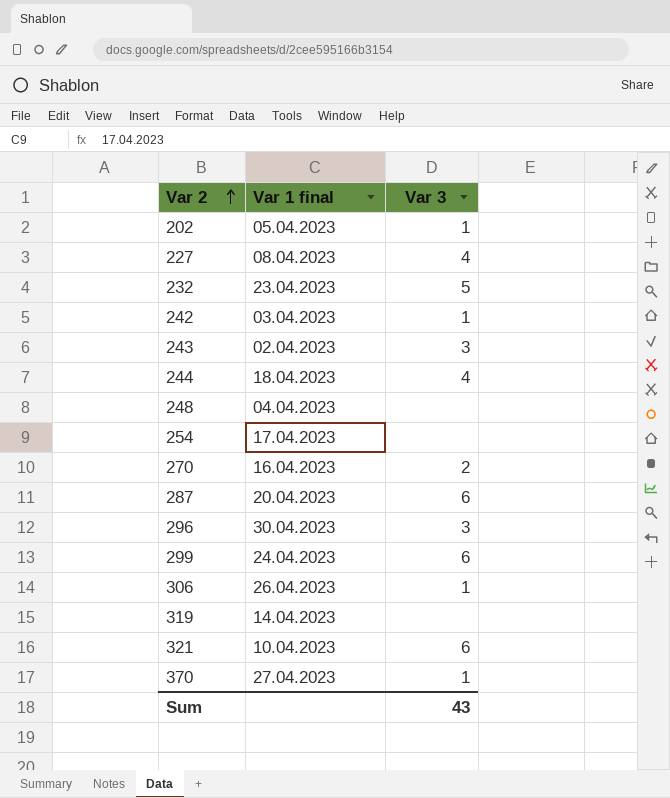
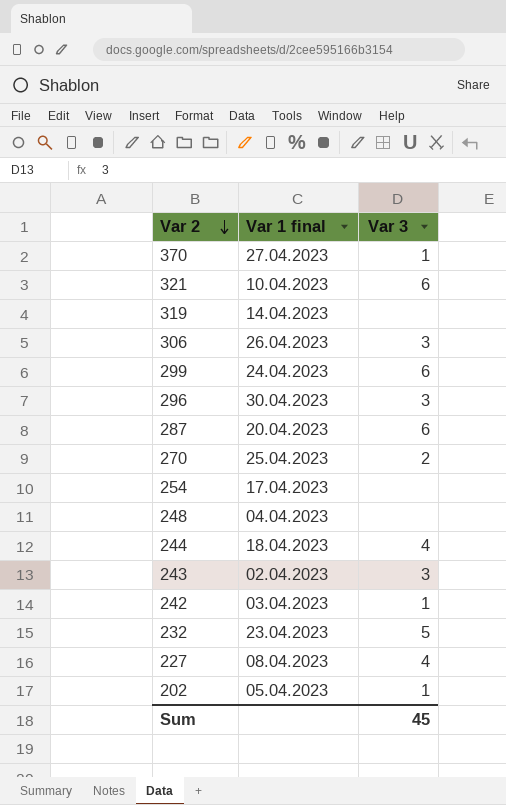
row order: Var 2 ascending -> Var 2 descending
306 | Var 3: 1 -> 3
270 | Var 1 final: 16.04.2023 -> 25.04.2023
Sum | Var 3: 43 -> 45

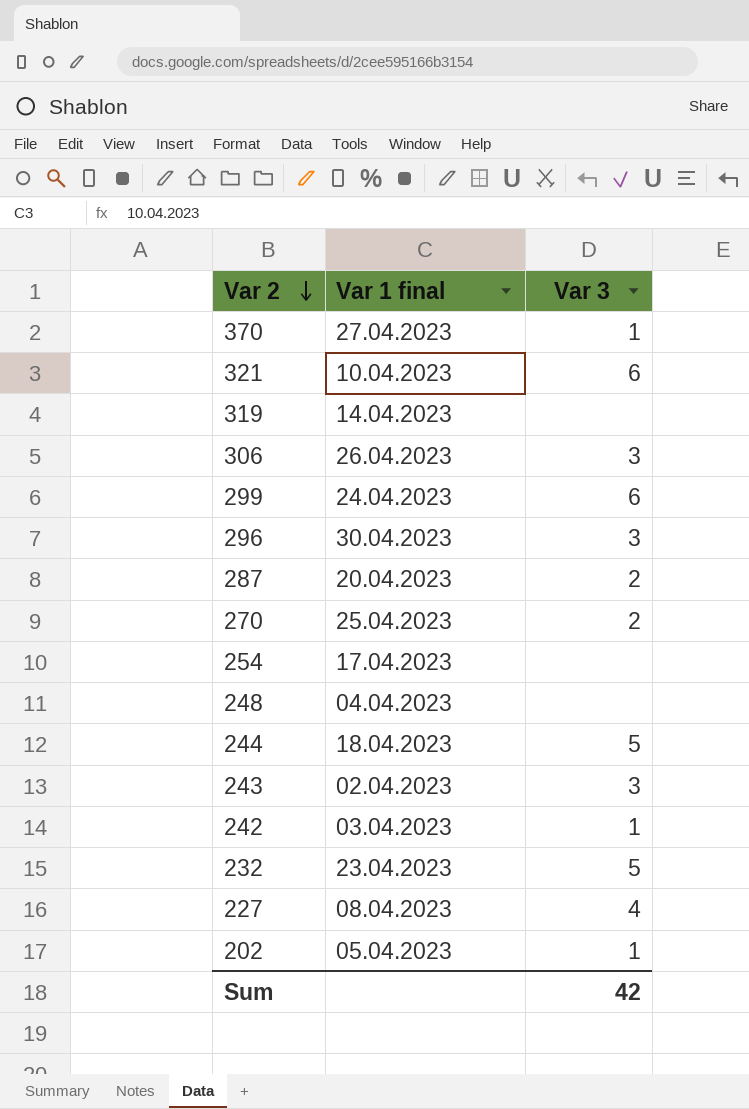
287 | Var 3: 6 -> 2
244 | Var 3: 4 -> 5
Sum | Var 3: 45 -> 42

